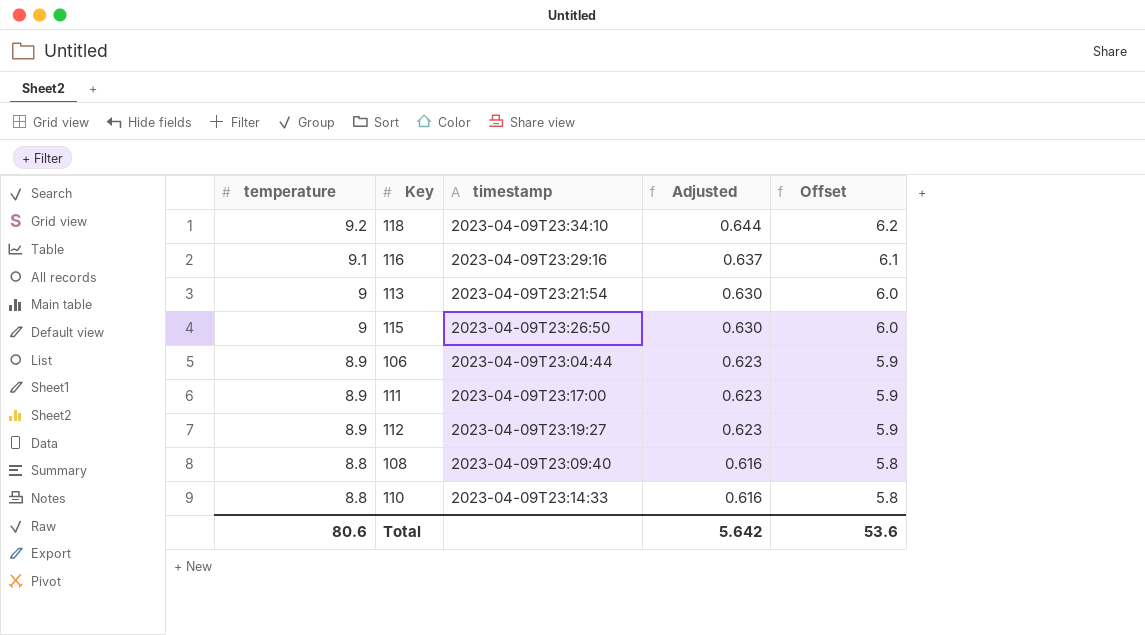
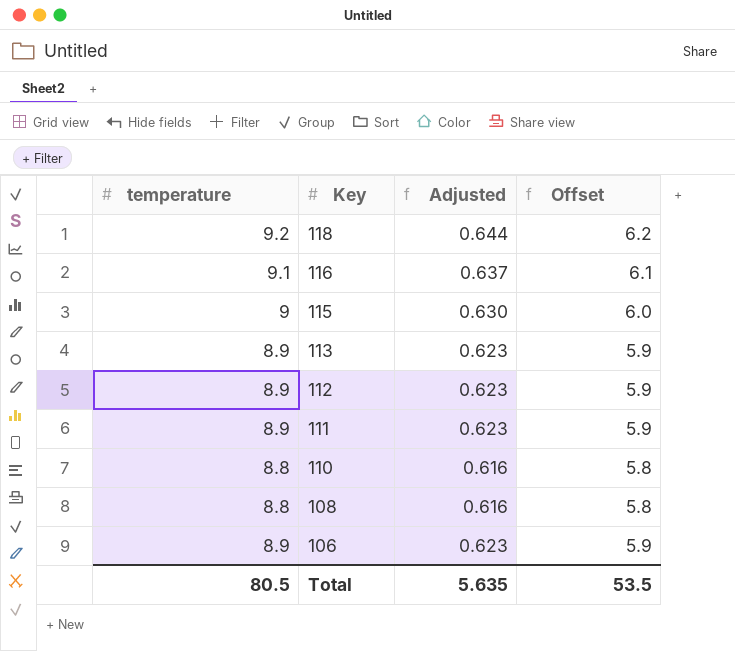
row order: temperature descending -> Key descending
column timestamp | position: 3 -> none
113 | temperature: 9 -> 8.9
113 | Adjusted: 0.630 -> 0.623
113 | Offset: 6.0 -> 5.9
Total | temperature: 80.6 -> 80.5
Total | Adjusted: 5.642 -> 5.635
Total | Offset: 53.6 -> 53.5

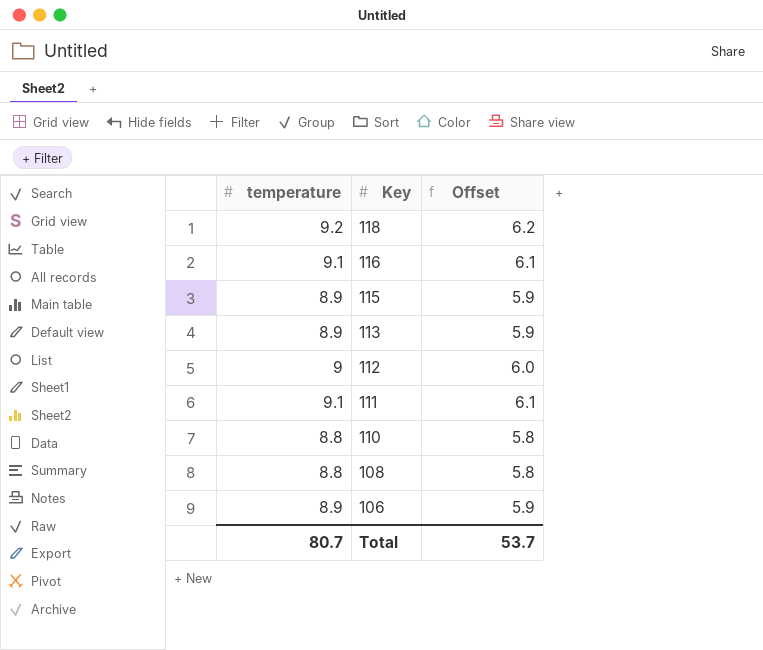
column Adjusted | formula: [temperature] * 0.07 -> none
115 | temperature: 9 -> 8.9
115 | Offset: 6.0 -> 5.9
112 | temperature: 8.9 -> 9
112 | Offset: 5.9 -> 6.0
111 | temperature: 8.9 -> 9.1
111 | Offset: 5.9 -> 6.1
Total | temperature: 80.5 -> 80.7
Total | Offset: 53.5 -> 53.7

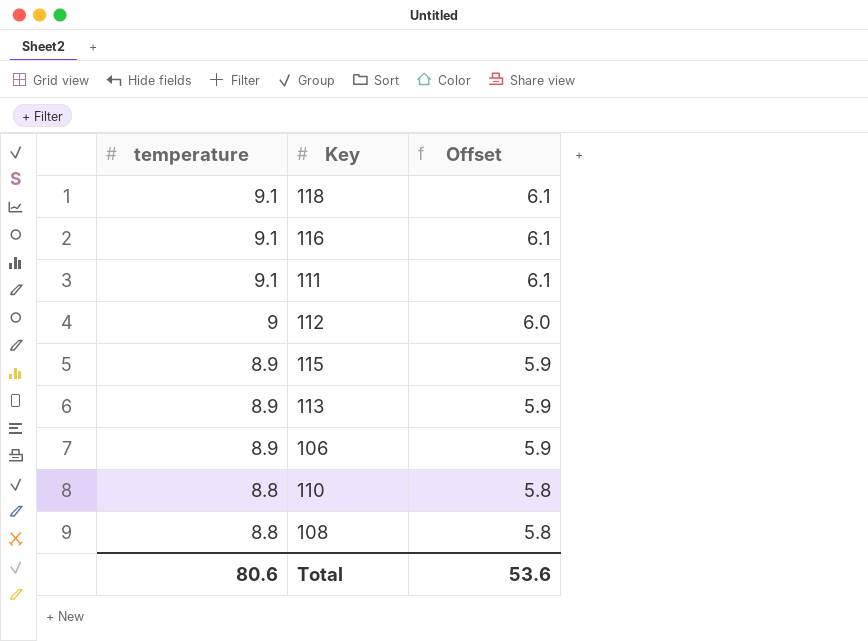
row order: Key descending -> temperature descending
118 | temperature: 9.2 -> 9.1
118 | Offset: 6.2 -> 6.1
Total | temperature: 80.7 -> 80.6
Total | Offset: 53.7 -> 53.6

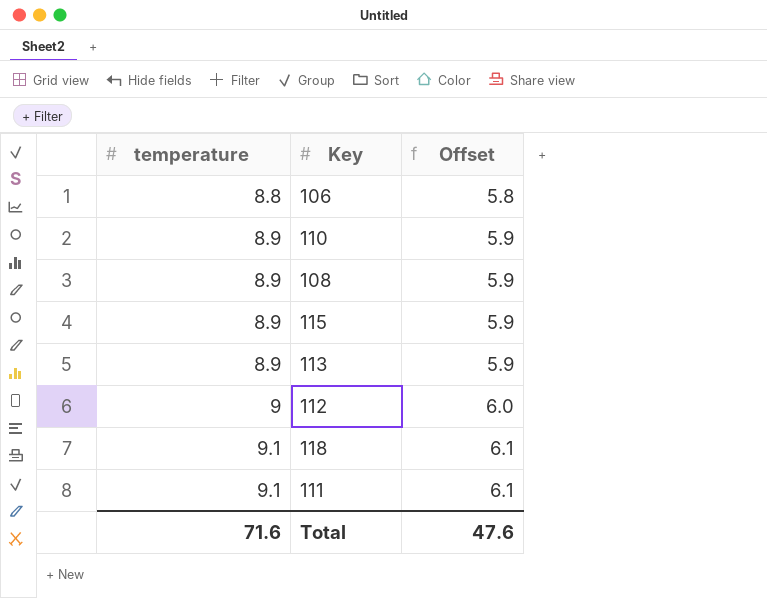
row order: temperature descending -> temperature ascending
row 116: 9.1 | 6.1 -> none
106 | temperature: 8.9 -> 8.8
106 | Offset: 5.9 -> 5.8
110 | temperature: 8.8 -> 8.9
110 | Offset: 5.8 -> 5.9
108 | temperature: 8.8 -> 8.9
108 | Offset: 5.8 -> 5.9
Total | temperature: 80.6 -> 71.6
Total | Offset: 53.6 -> 47.6

